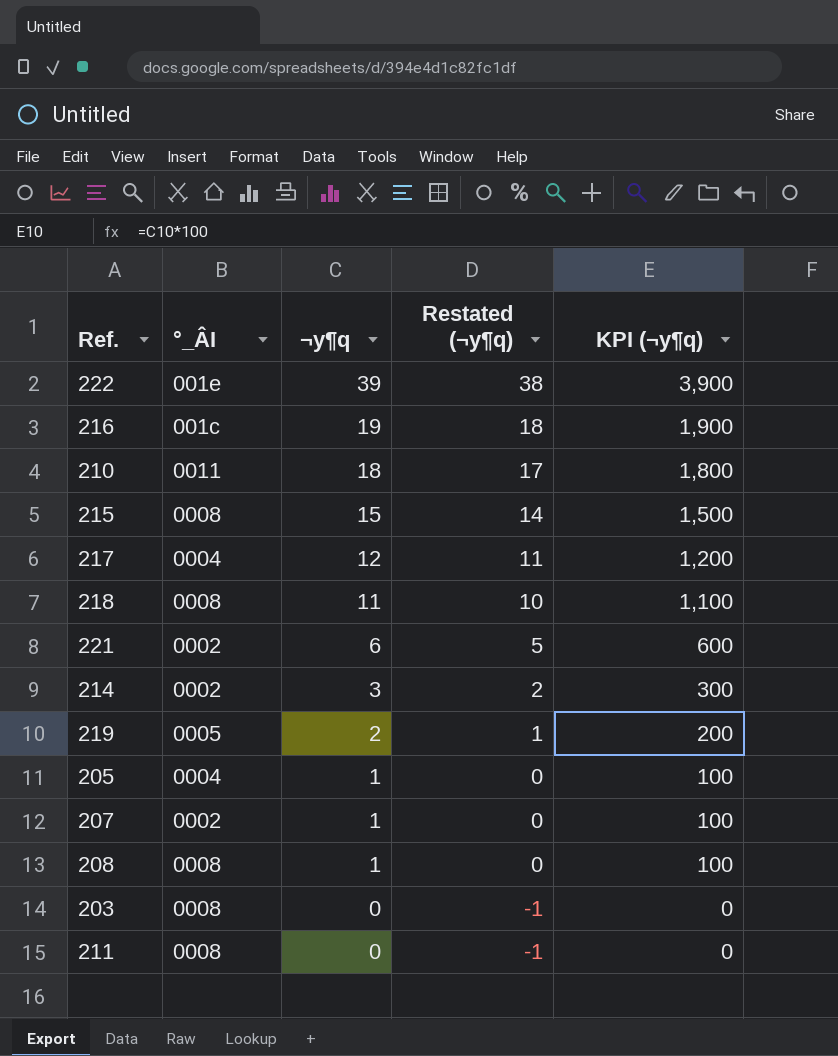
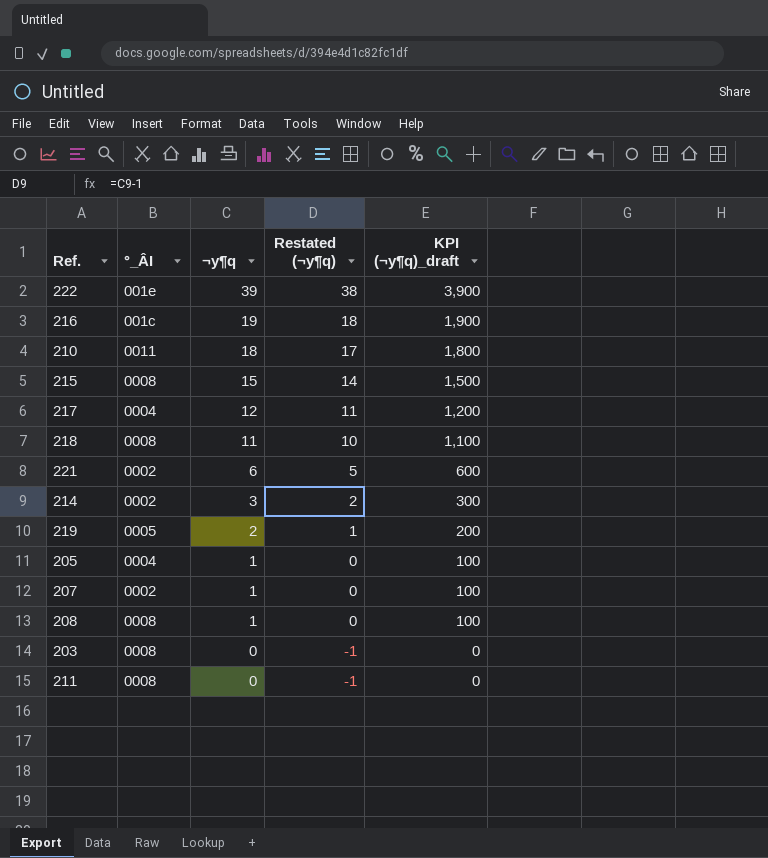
column name: KPI (¬y¶q) -> KPI (¬y¶q)_draft

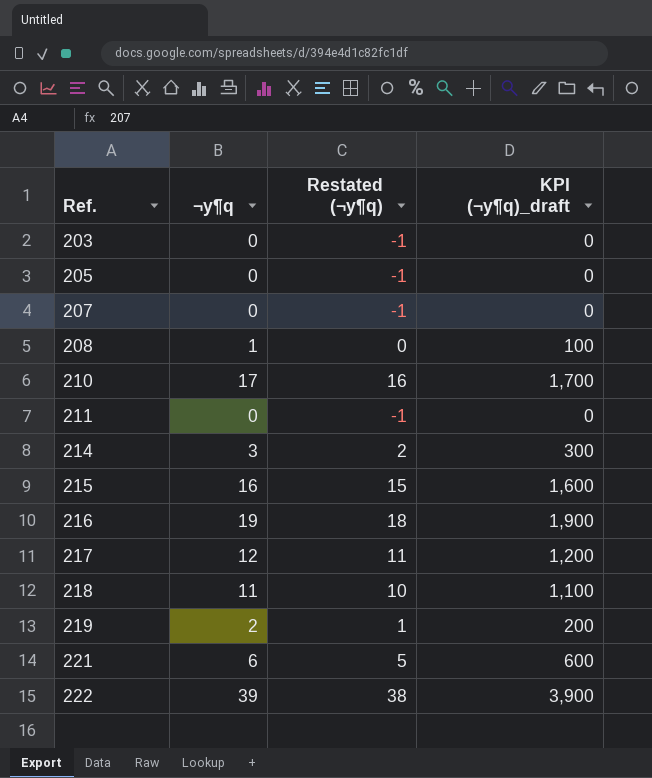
row order: ¬y¶q descending -> Ref. ascending
column °_ÂI | position: 2 -> none
205 | ¬y¶q: 1 -> 0
205 | Restated (¬y¶q): 0 -> -1
205 | KPI (¬y¶q)_draft: 100 -> 0
207 | ¬y¶q: 1 -> 0
207 | Restated (¬y¶q): 0 -> -1
207 | KPI (¬y¶q)_draft: 100 -> 0
210 | ¬y¶q: 18 -> 17
210 | Restated (¬y¶q): 17 -> 16
210 | KPI (¬y¶q)_draft: 1,800 -> 1,700
215 | ¬y¶q: 15 -> 16
215 | Restated (¬y¶q): 14 -> 15
215 | KPI (¬y¶q)_draft: 1,500 -> 1,600

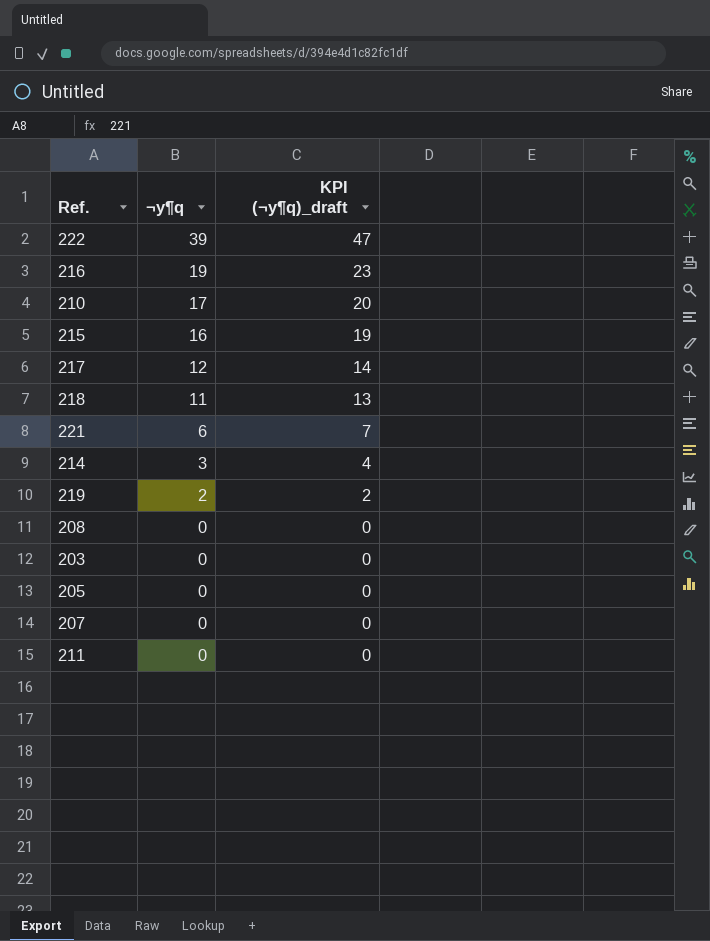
row order: Ref. ascending -> ¬y¶q descending
column Restated (¬y¶q) | formula: [¬y¶q] - 1 -> none
column KPI (¬y¶q)_draft | formula: [¬y¶q] * 100 -> [¬y¶q] * 1.2
208 | ¬y¶q: 1 -> 0

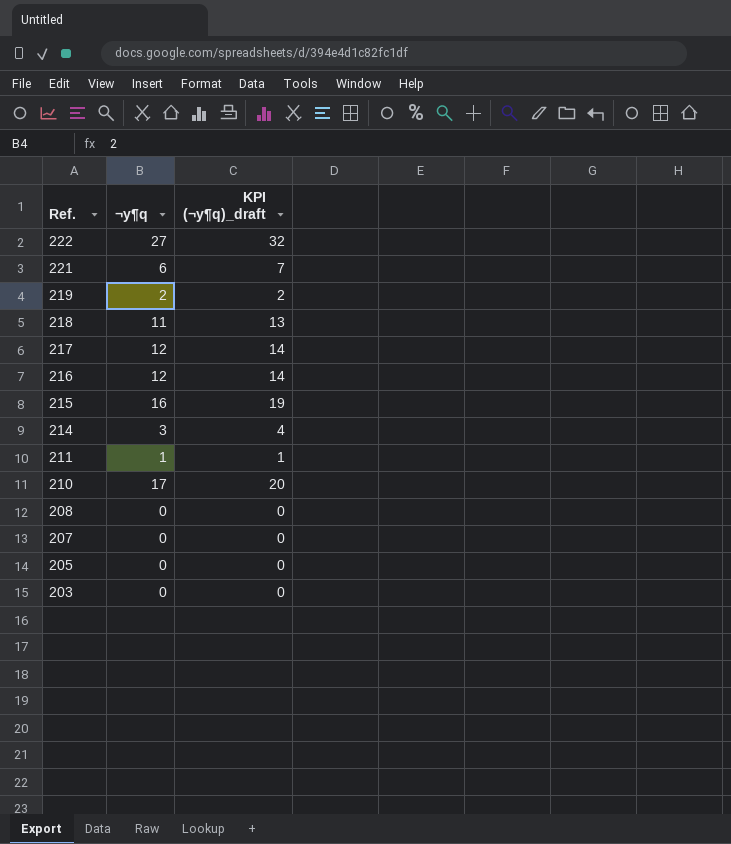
row order: ¬y¶q descending -> Ref. descending
222 | ¬y¶q: 39 -> 27
222 | KPI (¬y¶q)_draft: 47 -> 32
216 | ¬y¶q: 19 -> 12
216 | KPI (¬y¶q)_draft: 23 -> 14
211 | ¬y¶q: 0 -> 1
211 | KPI (¬y¶q)_draft: 0 -> 1

